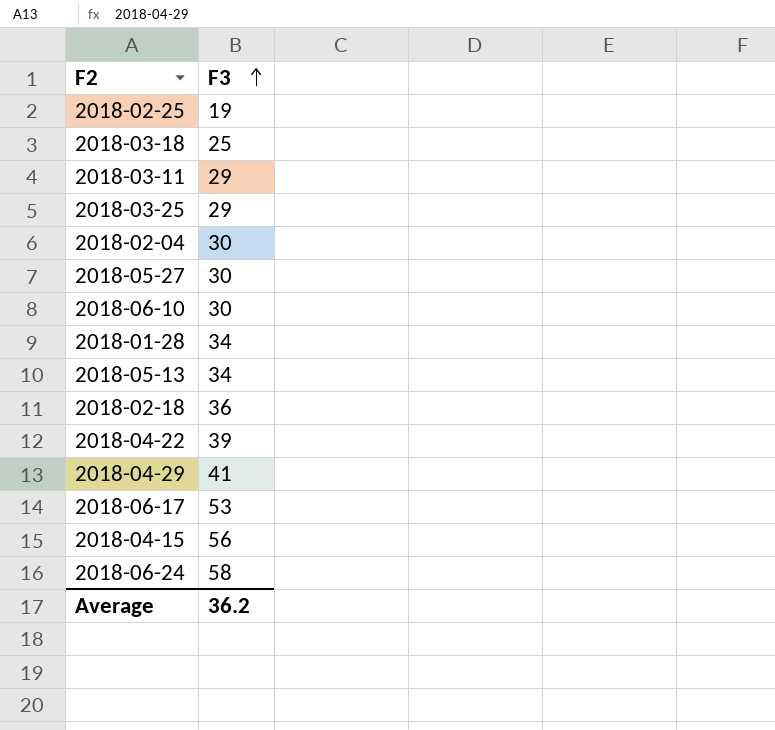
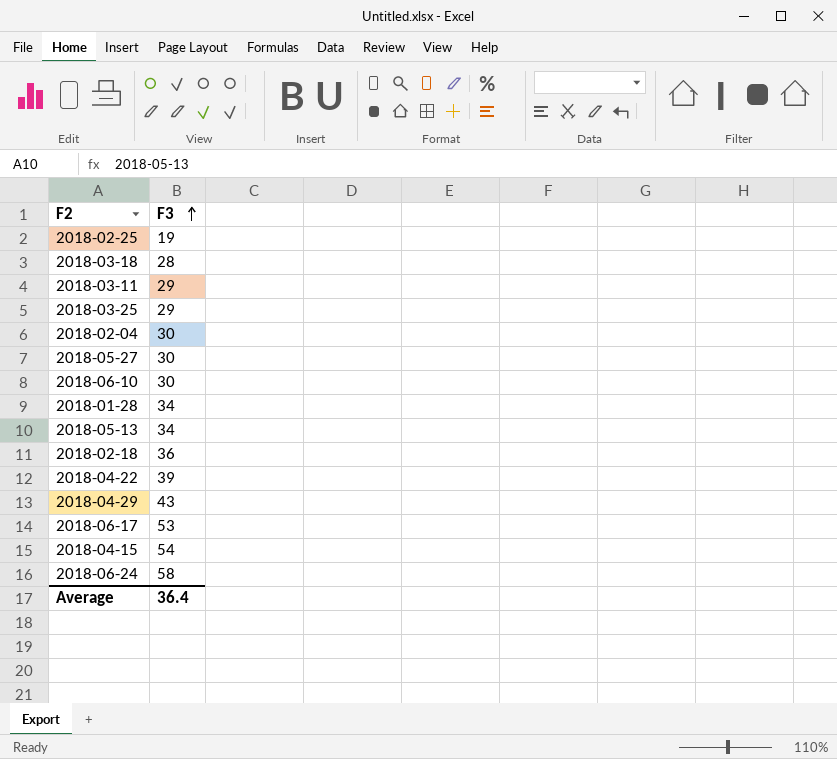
2018-03-18 | F3: 25 -> 28
2018-04-29 | F3: 41 -> 43
2018-04-15 | F3: 56 -> 54
Average | F3: 36.2 -> 36.4

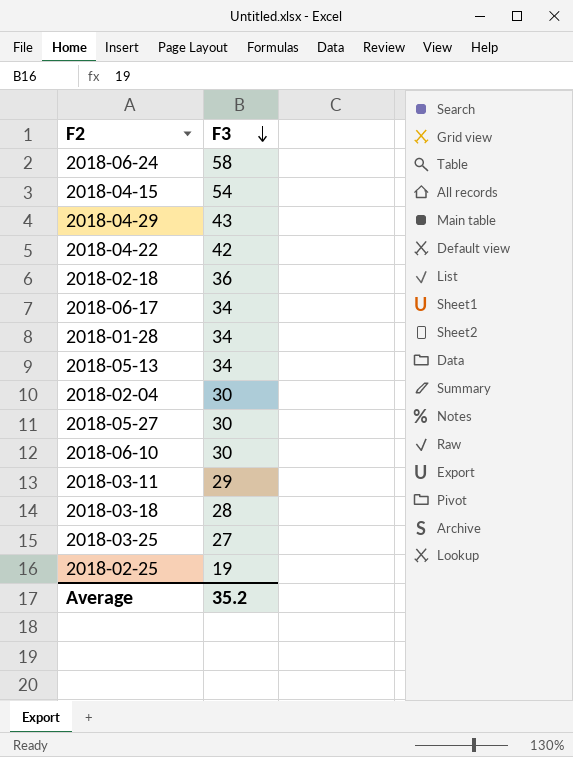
row order: F3 ascending -> F3 descending
2018-04-22 | F3: 39 -> 42
2018-06-17 | F3: 53 -> 34
2018-03-25 | F3: 29 -> 27
Average | F3: 36.4 -> 35.2

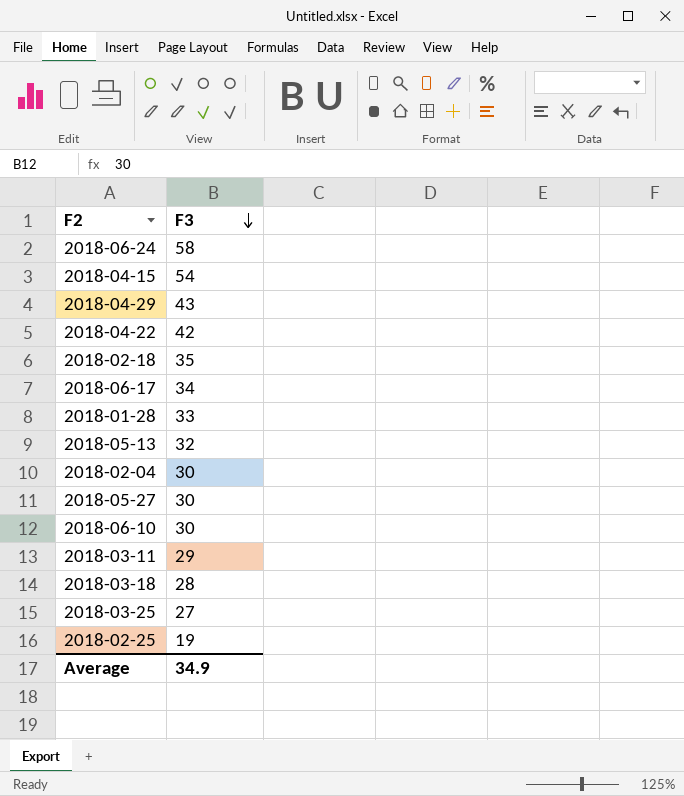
2018-02-18 | F3: 36 -> 35
2018-01-28 | F3: 34 -> 33
2018-05-13 | F3: 34 -> 32
Average | F3: 35.2 -> 34.9

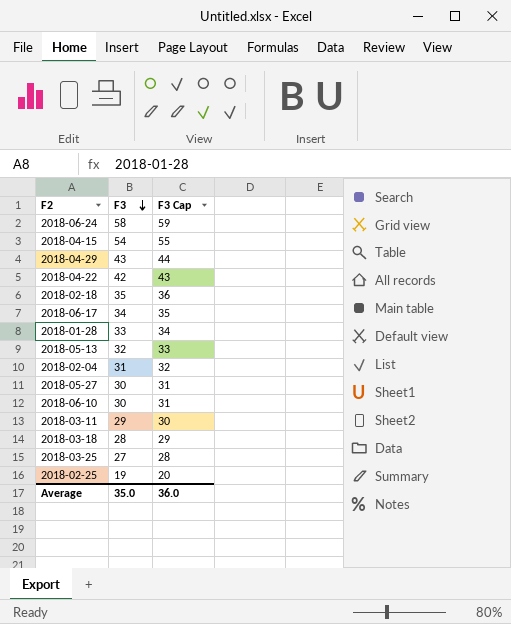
column F3 Cap | formula: none -> [F3] + 1
2018-02-04 | F3: 30 -> 31
Average | F3: 34.9 -> 35.0

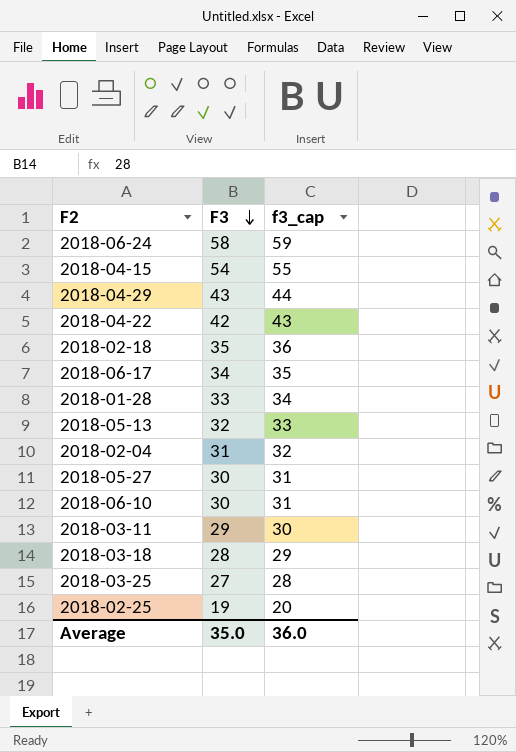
column name: F3 Cap -> f3_cap

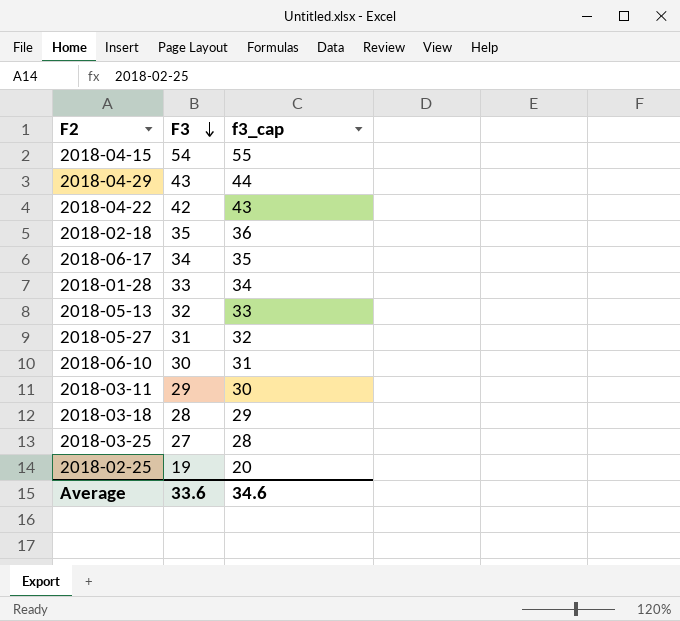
row 2018-06-24: 58 | 59 -> none
row 2018-02-04: 31 | 32 -> none
2018-05-27 | F3: 30 -> 31
2018-05-27 | f3_cap: 31 -> 32
Average | F3: 35.0 -> 33.6
Average | f3_cap: 36.0 -> 34.6

